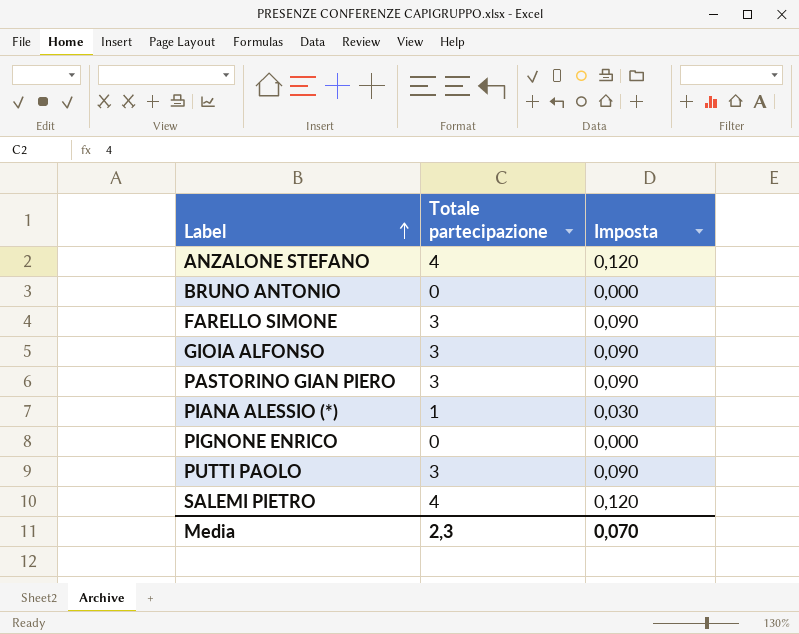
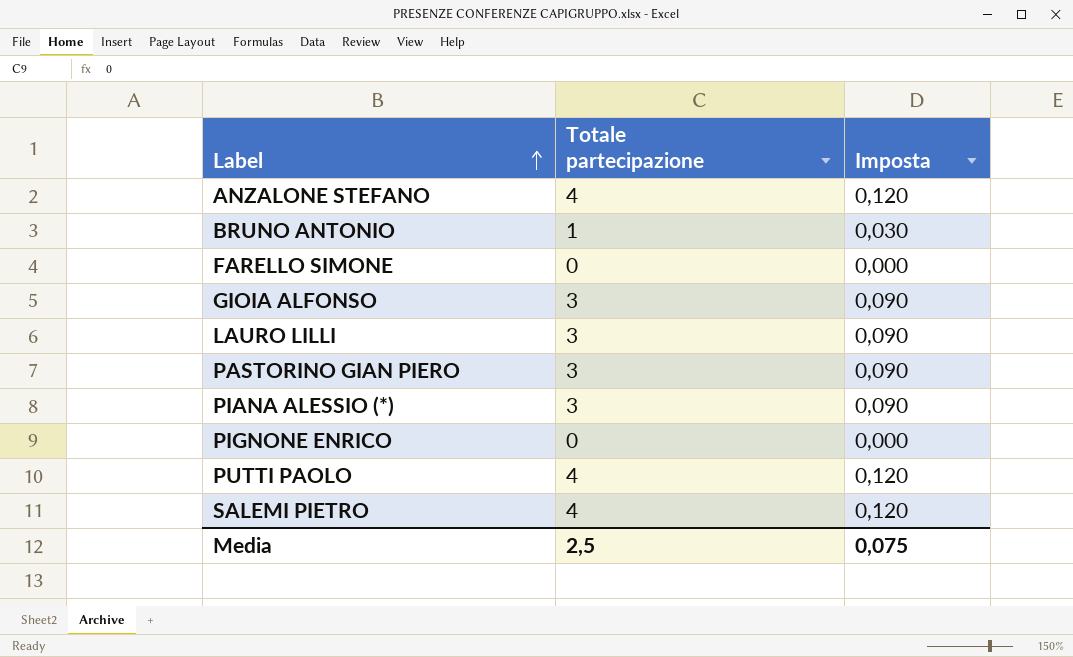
BRUNO ANTONIO | Totale partecipazione: 0 -> 1
BRUNO ANTONIO | Imposta: 0,000 -> 0,030
FARELLO SIMONE | Totale partecipazione: 3 -> 0
FARELLO SIMONE | Imposta: 0,090 -> 0,000
row LAURO LILLI: none -> 3 | 0,090
PIANA ALESSIO (*) | Totale partecipazione: 1 -> 3
PIANA ALESSIO (*) | Imposta: 0,030 -> 0,090
PUTTI PAOLO | Totale partecipazione: 3 -> 4
PUTTI PAOLO | Imposta: 0,090 -> 0,120
Media | Totale partecipazione: 2,3 -> 2,5
Media | Imposta: 0,070 -> 0,075

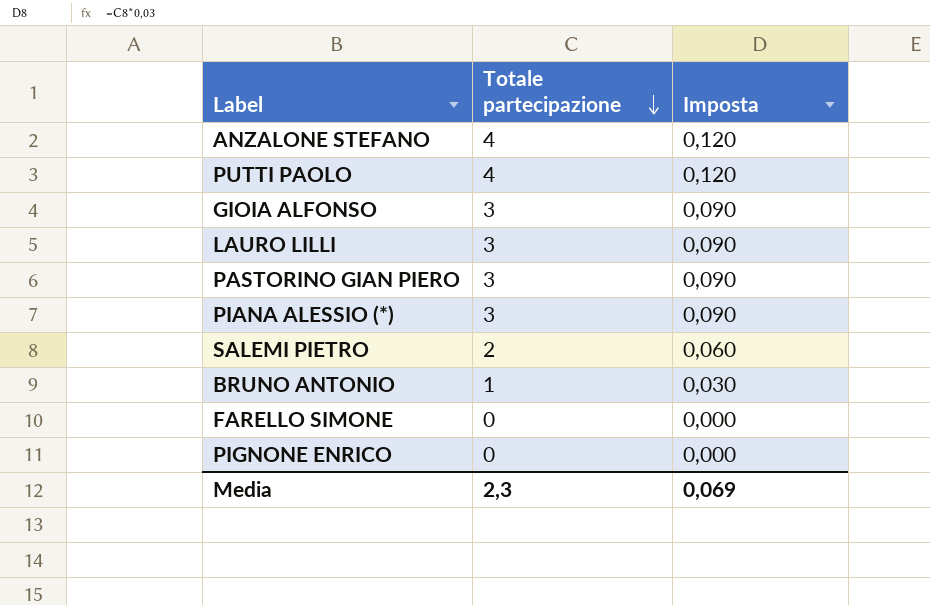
row order: Label ascending -> Totale partecipazione descending
SALEMI PIETRO | Totale partecipazione: 4 -> 2
SALEMI PIETRO | Imposta: 0,120 -> 0,060
Media | Totale partecipazione: 2,5 -> 2,3
Media | Imposta: 0,075 -> 0,069

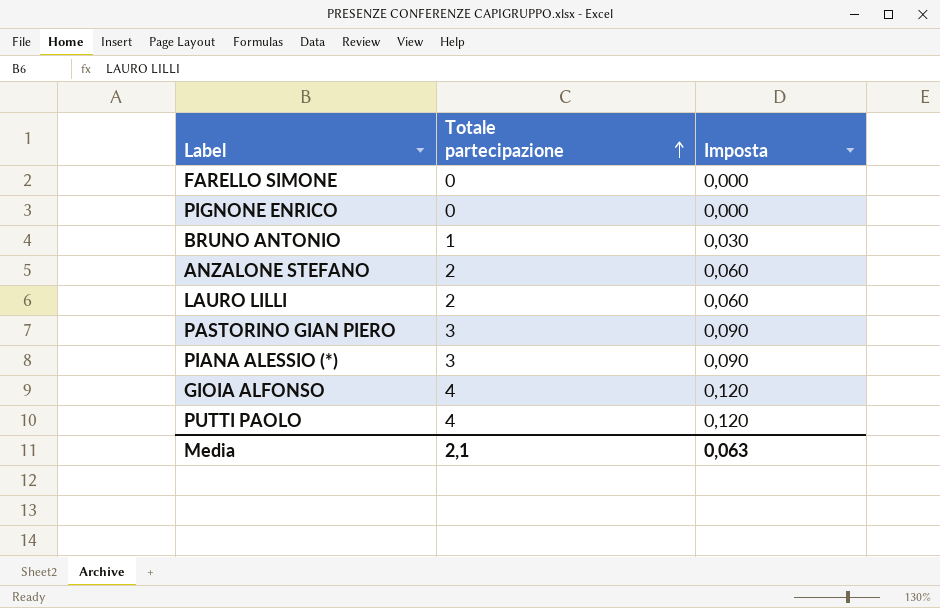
row order: Totale partecipazione descending -> Totale partecipazione ascending
row SALEMI PIETRO: 2 | 0,060 -> none
ANZALONE STEFANO | Totale partecipazione: 4 -> 2
ANZALONE STEFANO | Imposta: 0,120 -> 0,060
LAURO LILLI | Totale partecipazione: 3 -> 2
LAURO LILLI | Imposta: 0,090 -> 0,060
GIOIA ALFONSO | Totale partecipazione: 3 -> 4
GIOIA ALFONSO | Imposta: 0,090 -> 0,120
Media | Totale partecipazione: 2,3 -> 2,1
Media | Imposta: 0,069 -> 0,063

